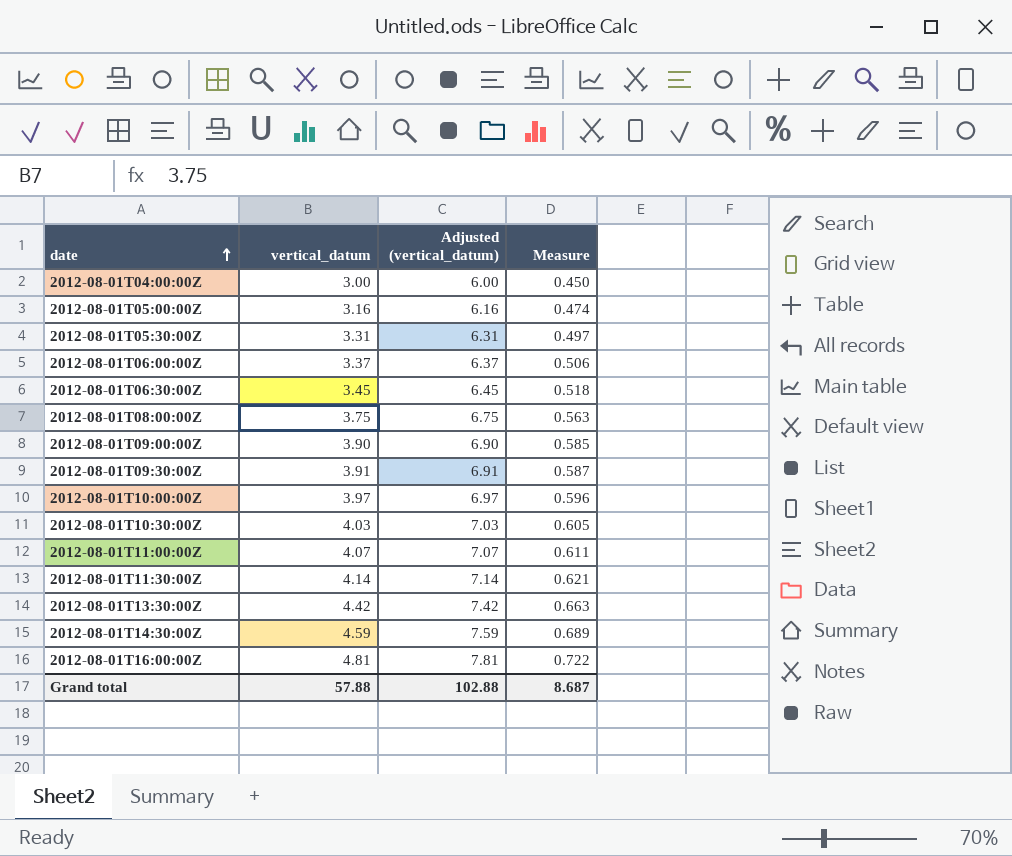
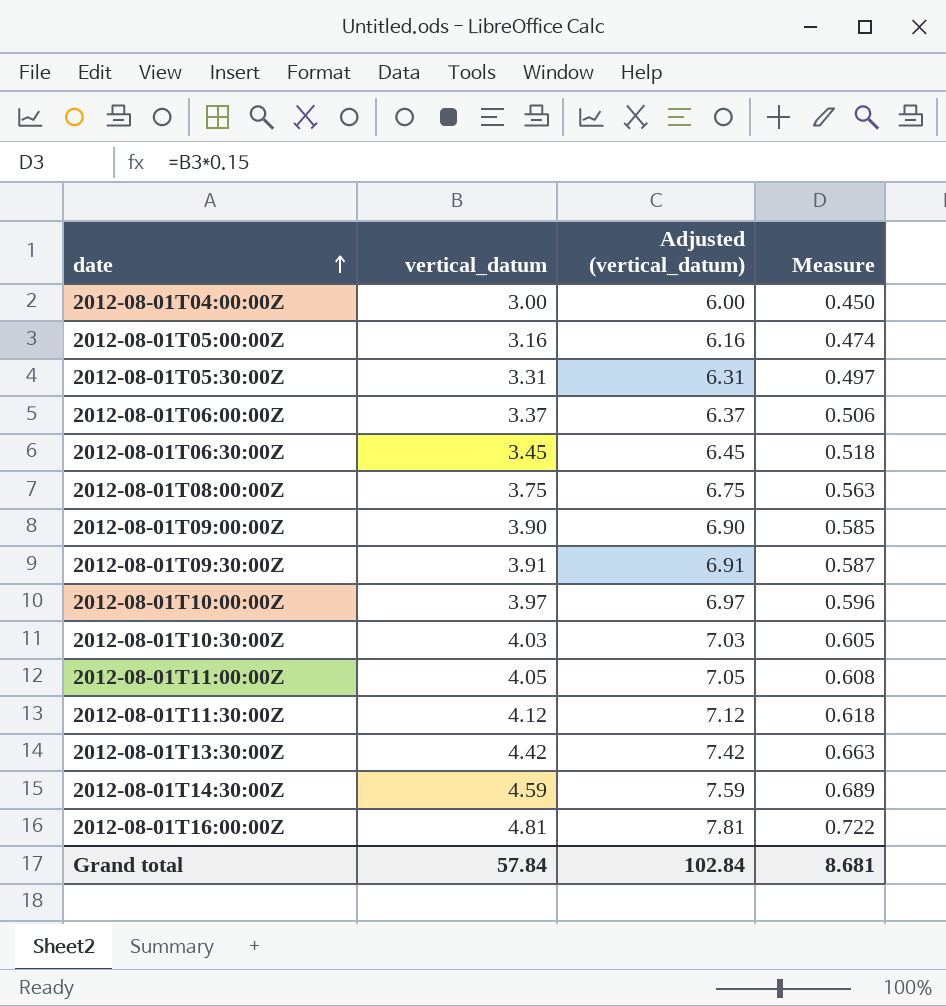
2012-08-01T11:00:00Z | vertical_datum: 4.07 -> 4.05
2012-08-01T11:00:00Z | Adjusted (vertical_datum): 7.07 -> 7.05
2012-08-01T11:00:00Z | Measure: 0.611 -> 0.608
2012-08-01T11:30:00Z | vertical_datum: 4.14 -> 4.12
2012-08-01T11:30:00Z | Adjusted (vertical_datum): 7.14 -> 7.12
2012-08-01T11:30:00Z | Measure: 0.621 -> 0.618
Grand total | vertical_datum: 57.88 -> 57.84
Grand total | Adjusted (vertical_datum): 102.88 -> 102.84
Grand total | Measure: 8.687 -> 8.681

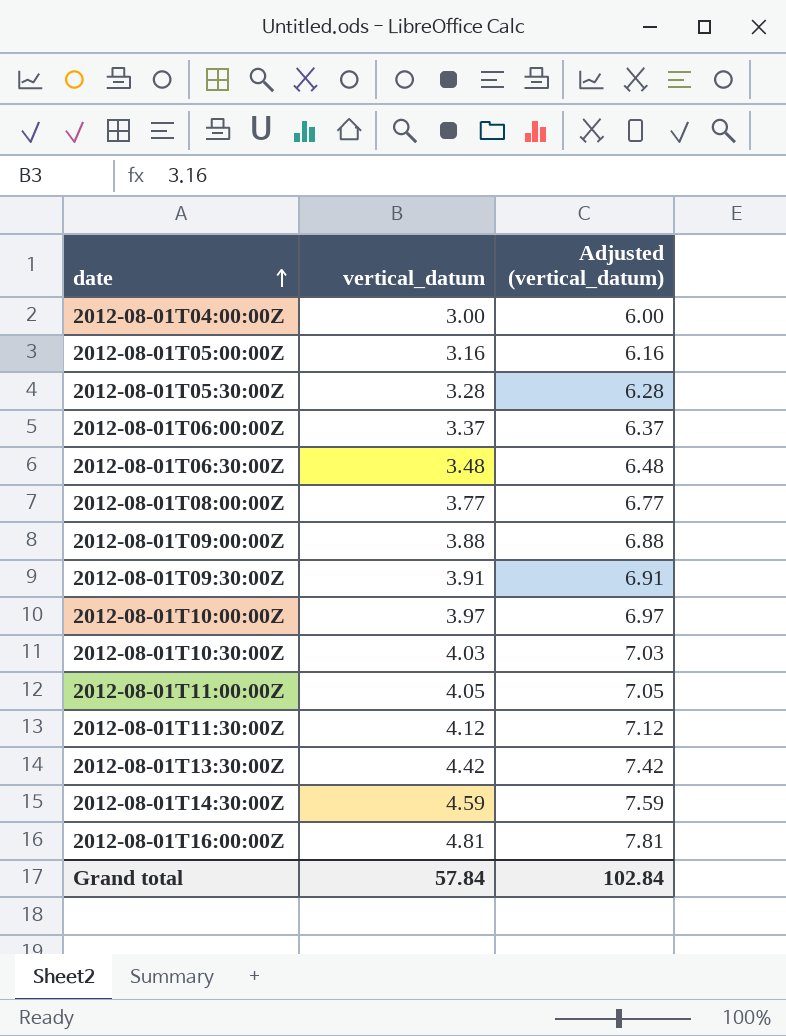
column Measure | formula: [vertical_datum] * 0.15 -> none
2012-08-01T05:30:00Z | vertical_datum: 3.31 -> 3.28
2012-08-01T05:30:00Z | Adjusted (vertical_datum): 6.31 -> 6.28
2012-08-01T06:30:00Z | vertical_datum: 3.45 -> 3.48
2012-08-01T06:30:00Z | Adjusted (vertical_datum): 6.45 -> 6.48
2012-08-01T08:00:00Z | vertical_datum: 3.75 -> 3.77
2012-08-01T08:00:00Z | Adjusted (vertical_datum): 6.75 -> 6.77
2012-08-01T09:00:00Z | vertical_datum: 3.90 -> 3.88
2012-08-01T09:00:00Z | Adjusted (vertical_datum): 6.90 -> 6.88

